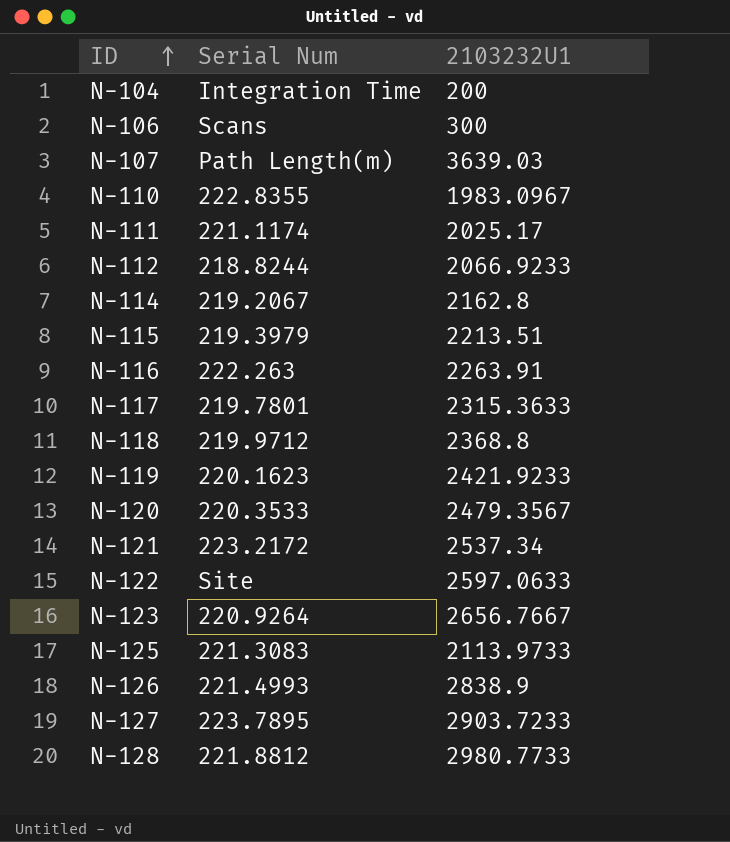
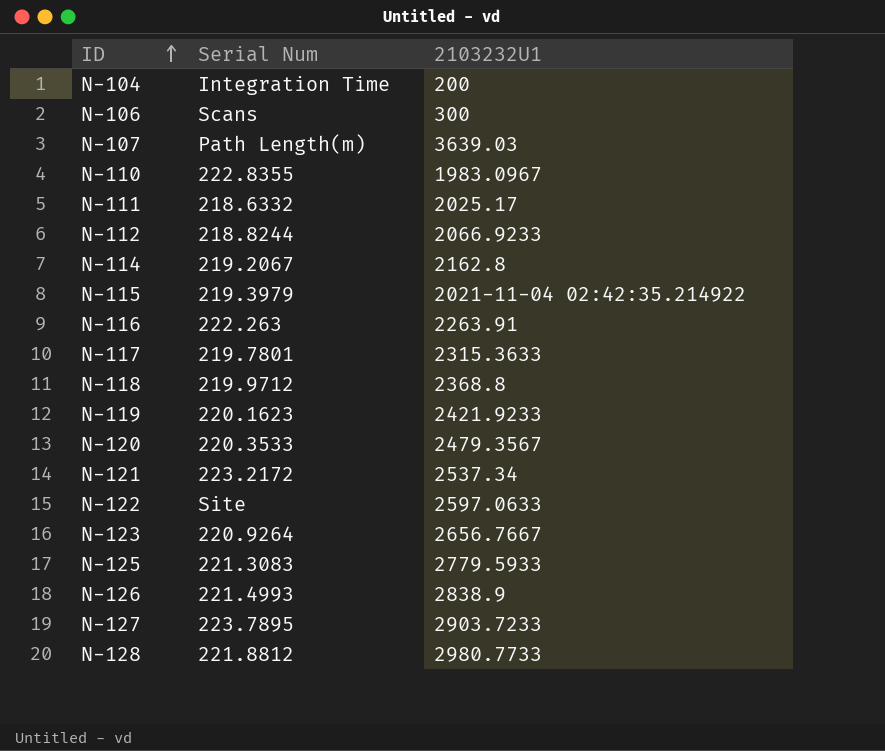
N-111 | Serial Num: 221.1174 -> 218.6332
N-115 | 2103232U1: 2213.51 -> 2021-11-04 02:42:35.214922
N-125 | 2103232U1: 2113.9733 -> 2779.5933

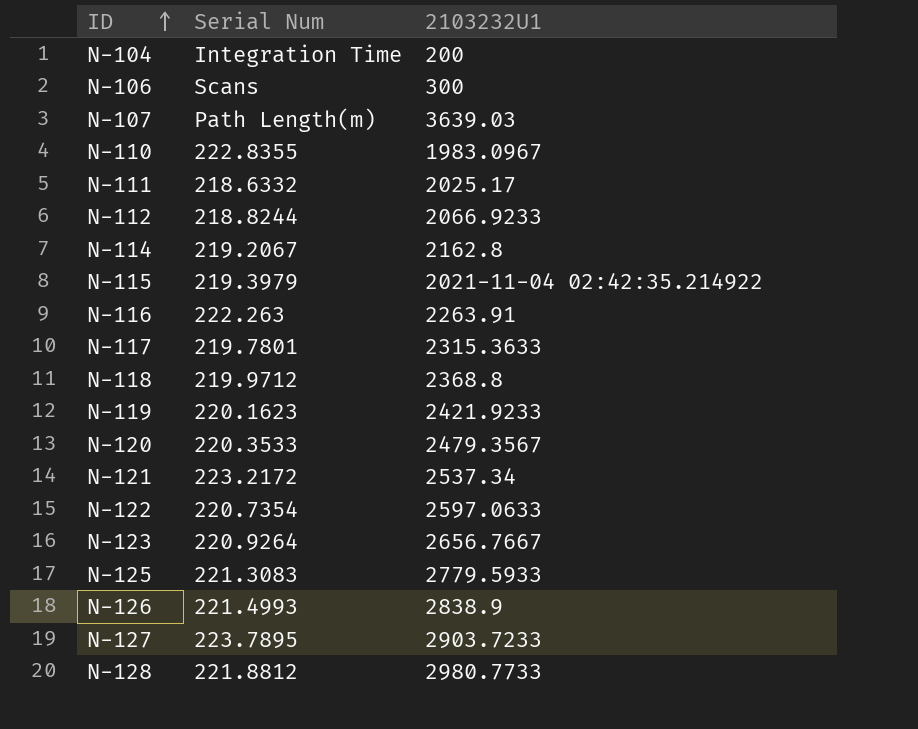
N-122 | Serial Num: Site -> 220.7354

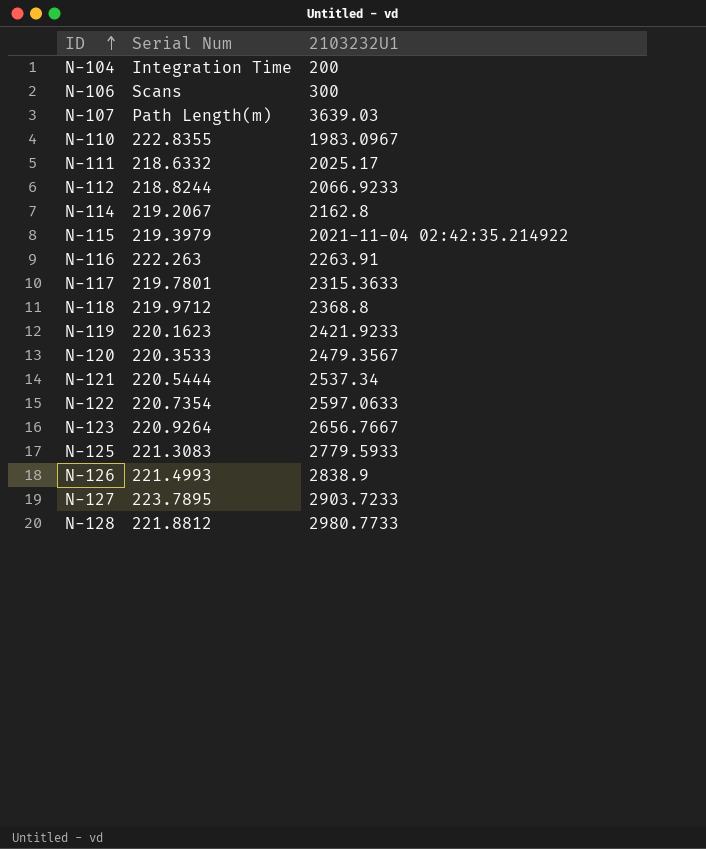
N-121 | Serial Num: 223.2172 -> 220.5444

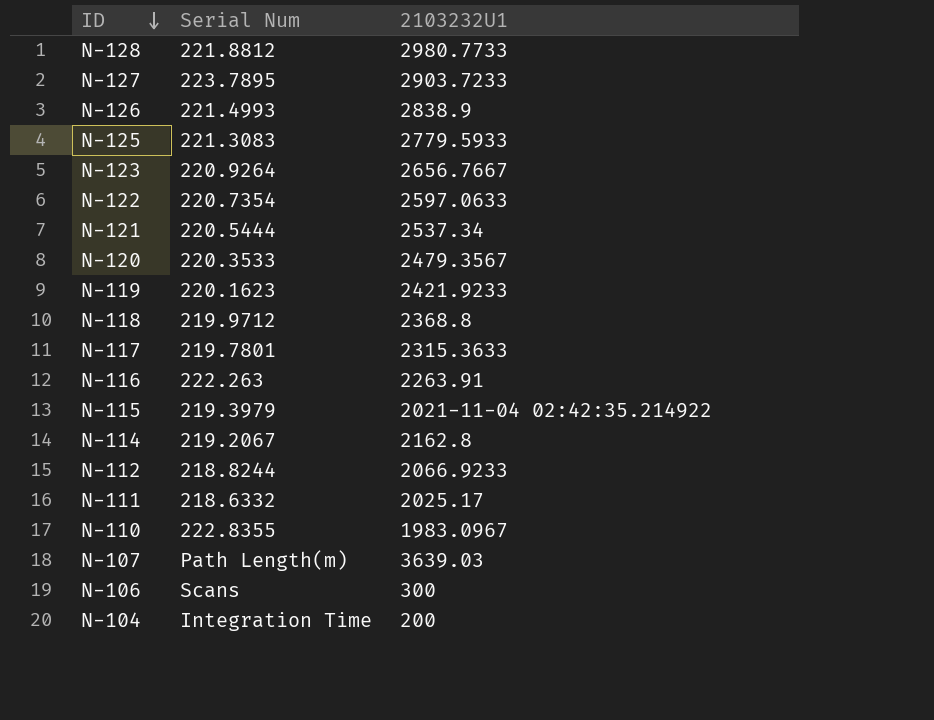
row order: ID ascending -> ID descending

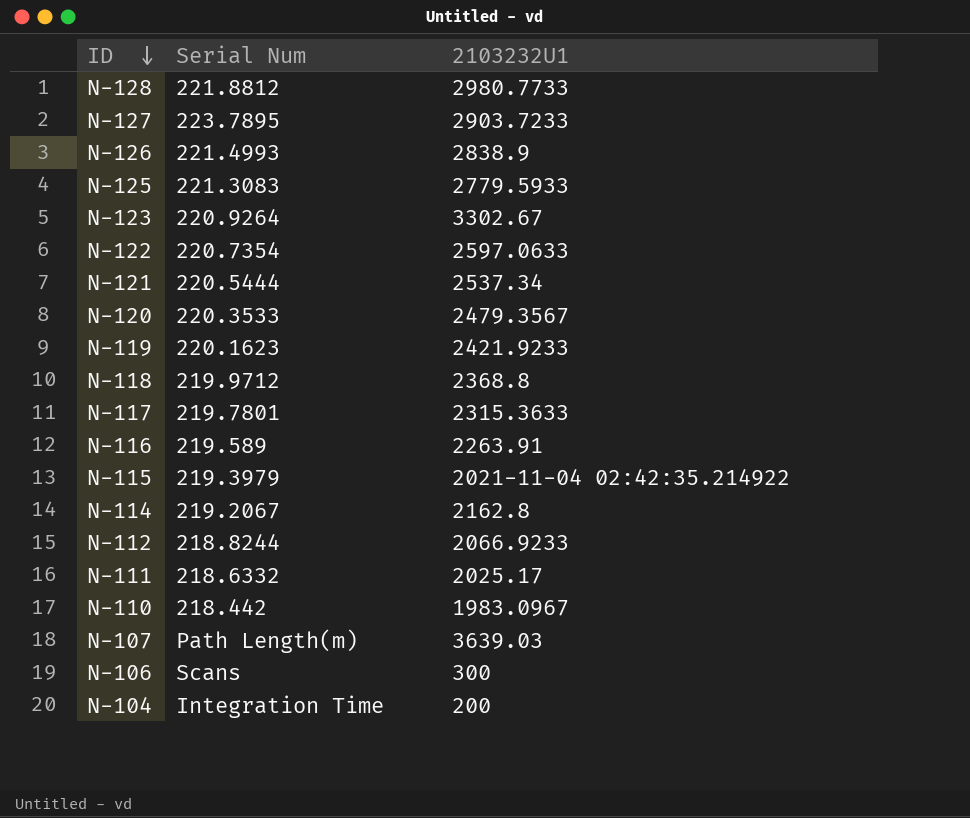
N-123 | 2103232U1: 2656.7667 -> 3302.67
N-116 | Serial Num: 222.263 -> 219.589
N-110 | Serial Num: 222.8355 -> 218.442

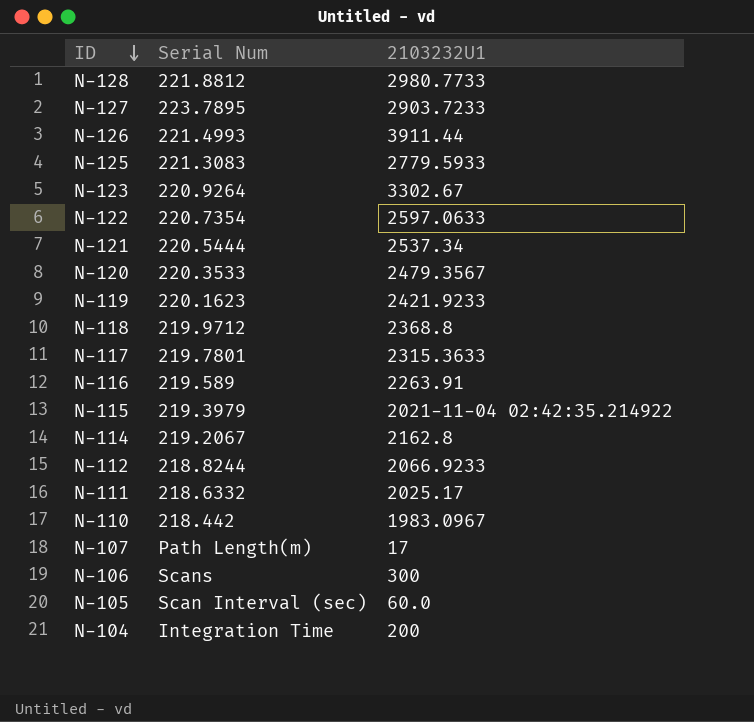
N-126 | 2103232U1: 2838.9 -> 3911.44
N-107 | 2103232U1: 3639.03 -> 17
row N-105: none -> Scan Interval (sec) | 60.0

